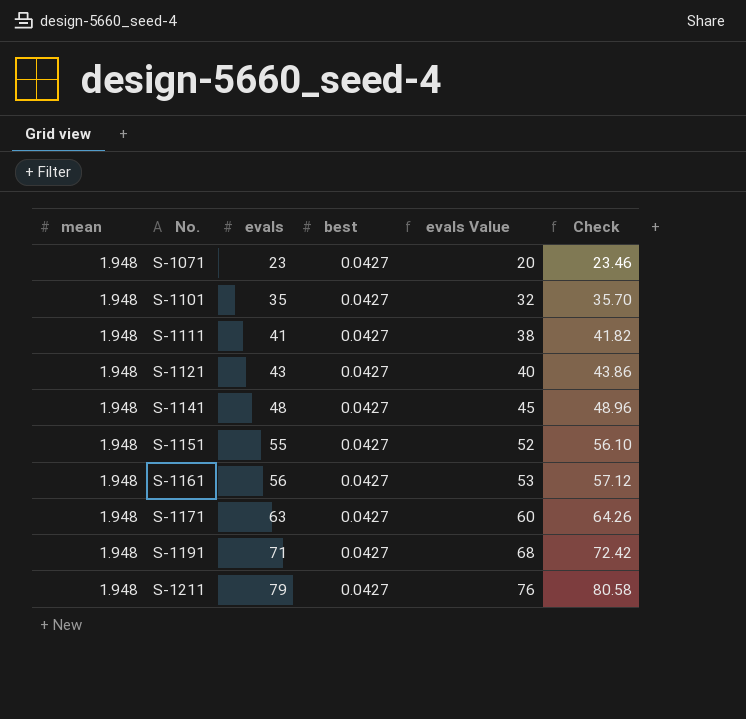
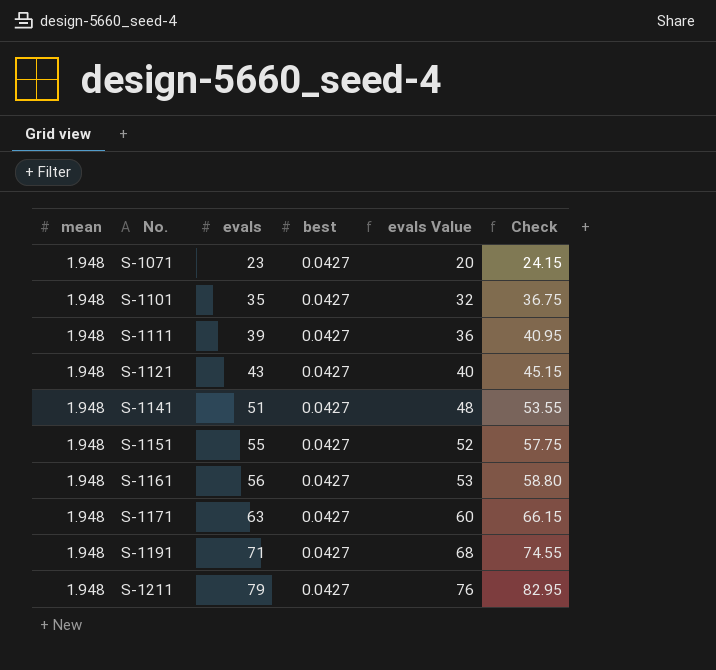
column Check | formula: [evals] * 1.02 -> [evals] * 1.05
S-1111 | evals: 41 -> 39
S-1111 | evals Value: 38 -> 36
S-1141 | evals: 48 -> 51
S-1141 | evals Value: 45 -> 48

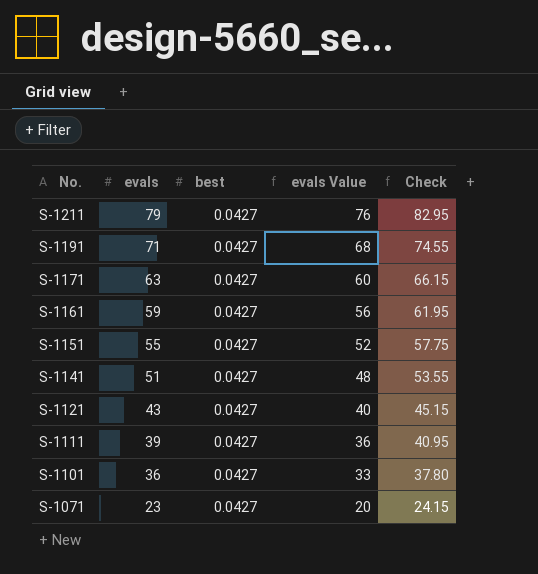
row order: No. ascending -> No. descending
column mean | position: 1 -> none
S-1161 | evals: 56 -> 59
S-1161 | evals Value: 53 -> 56
S-1161 | Check: 58.80 -> 61.95
S-1101 | evals: 35 -> 36
S-1101 | evals Value: 32 -> 33
S-1101 | Check: 36.75 -> 37.80

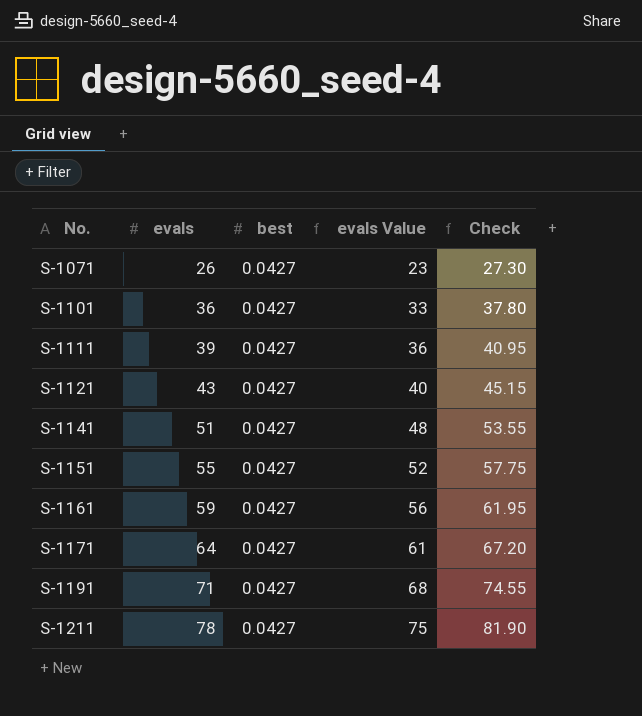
row order: No. descending -> No. ascending
S-1071 | evals: 23 -> 26
S-1071 | evals Value: 20 -> 23
S-1071 | Check: 24.15 -> 27.30
S-1171 | evals: 63 -> 64
S-1171 | evals Value: 60 -> 61
S-1171 | Check: 66.15 -> 67.20
S-1211 | evals: 79 -> 78
S-1211 | evals Value: 76 -> 75
S-1211 | Check: 82.95 -> 81.90

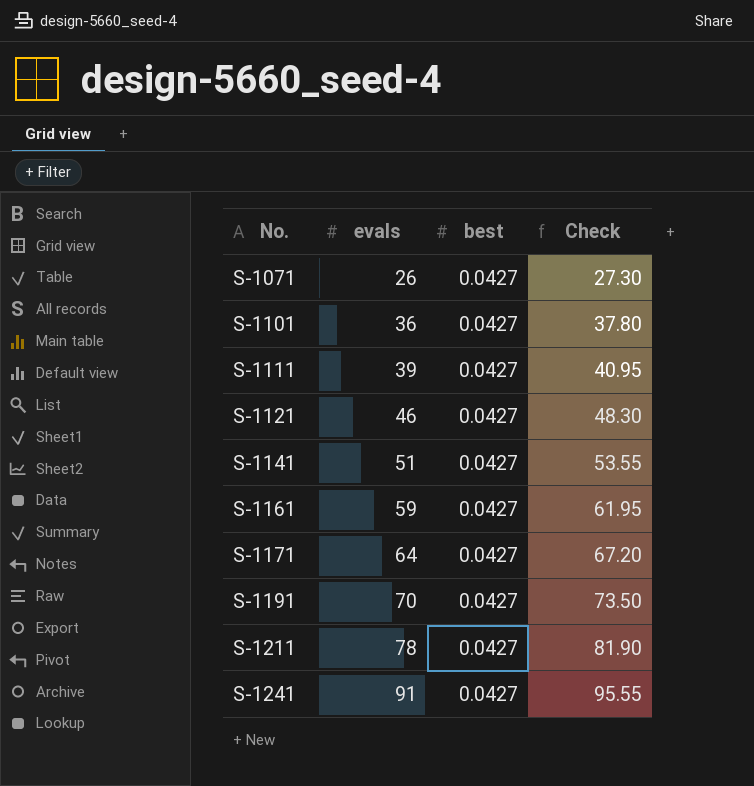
column evals Value | formula: [evals] - 3 -> none
row S-1151: 55 | 0.0427 | 52 | 57.75 -> none
S-1121 | evals: 43 -> 46
S-1121 | Check: 45.15 -> 48.30
S-1191 | evals: 71 -> 70
S-1191 | Check: 74.55 -> 73.50
row S-1241: none -> 91 | 0.0427 | 95.55

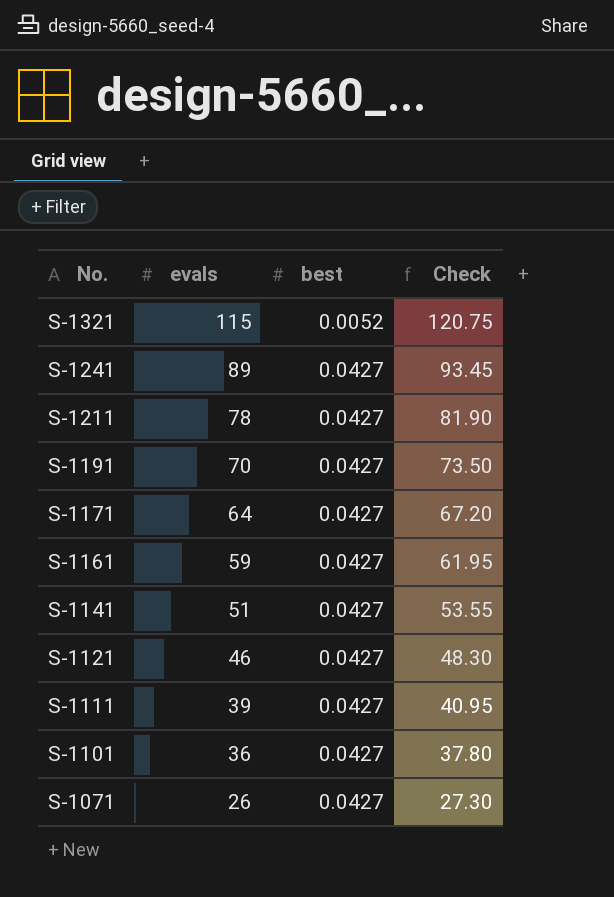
row order: No. ascending -> No. descending
row S-1321: none -> 115 | 0.0052 | 120.75
S-1241 | evals: 91 -> 89
S-1241 | Check: 95.55 -> 93.45

